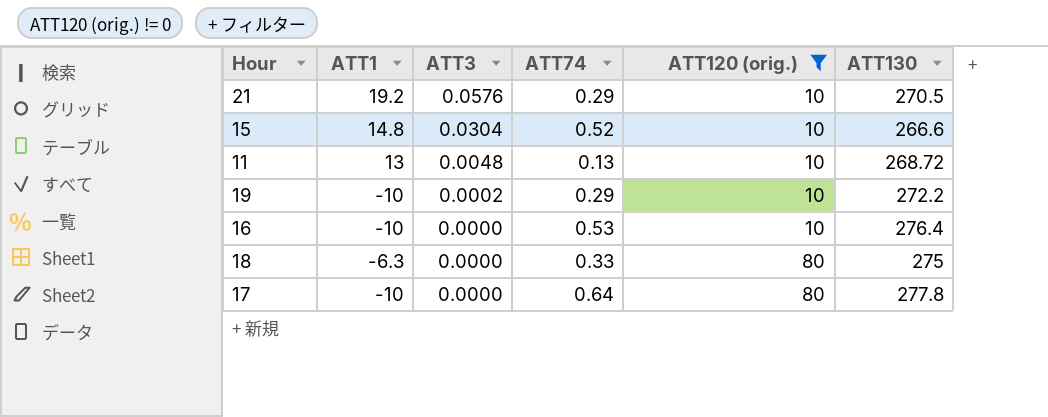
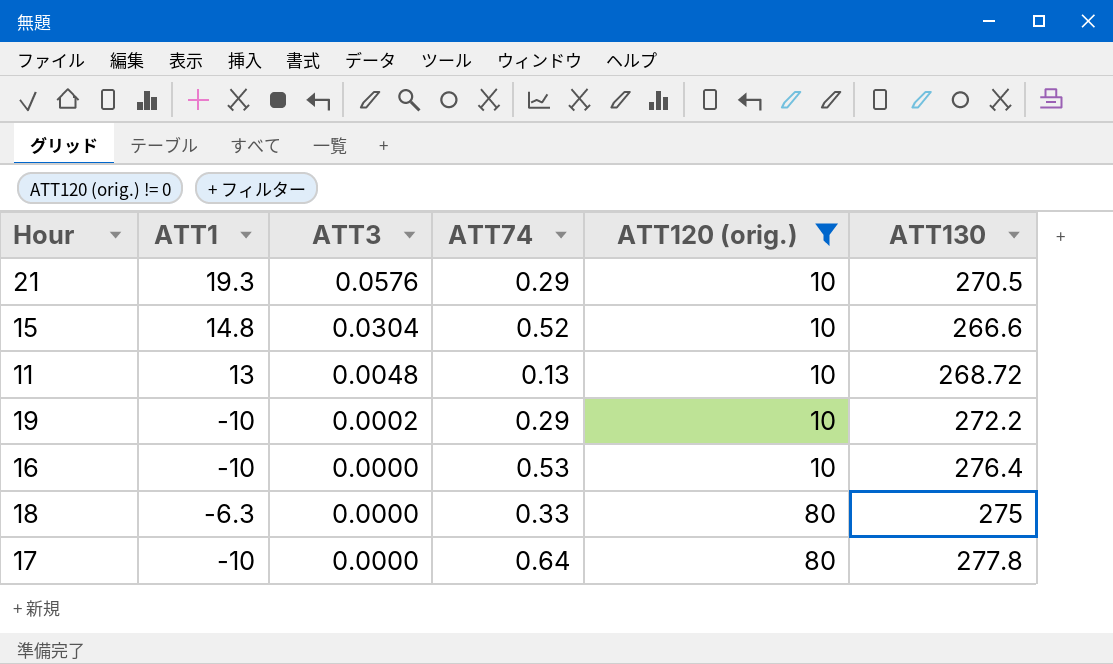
21 | ATT1: 19.2 -> 19.3

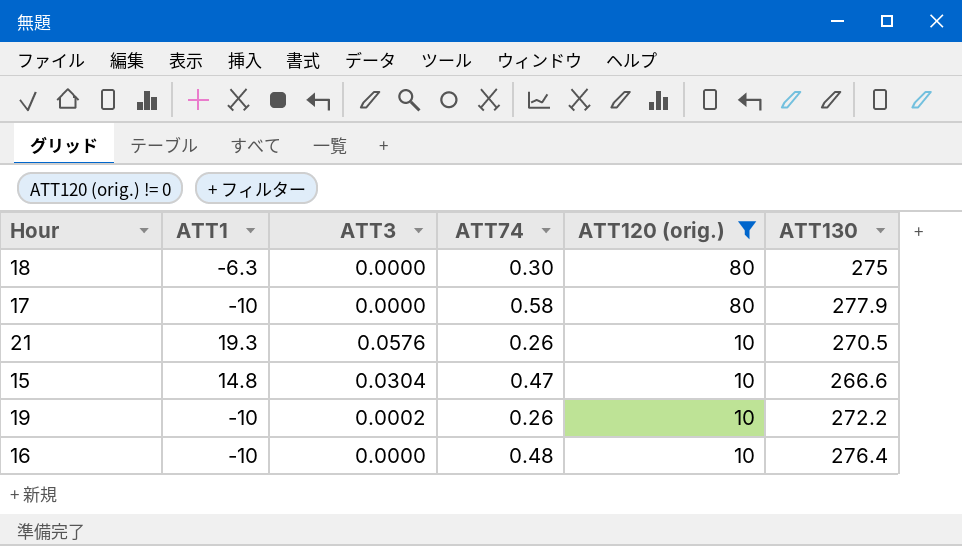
row order: ATT3 descending -> ATT120 (orig.) descending
row 11: 13 | 0.0048 | 0.13 | 10 | 268.72 -> none
18 | ATT74: 0.33 -> 0.30
17 | ATT74: 0.64 -> 0.58
17 | ATT130: 277.8 -> 277.9
21 | ATT74: 0.29 -> 0.26
15 | ATT74: 0.52 -> 0.47
19 | ATT74: 0.29 -> 0.26
16 | ATT74: 0.53 -> 0.48

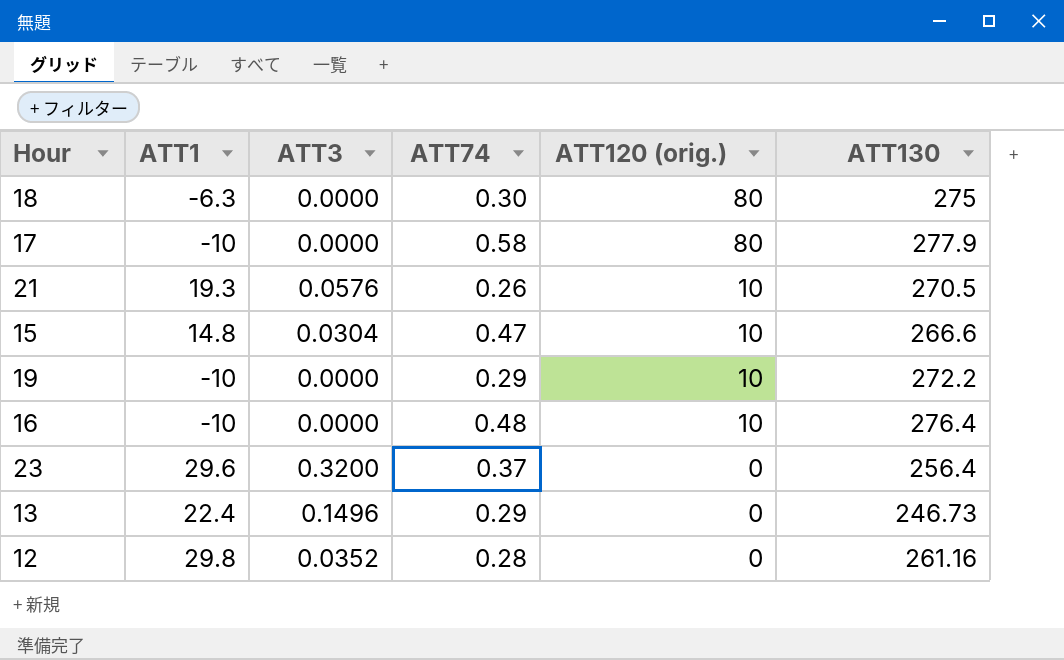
filter: ATT120 (orig.) != 0 -> none
19 | ATT3: 0.0002 -> 0.0000
19 | ATT74: 0.26 -> 0.29

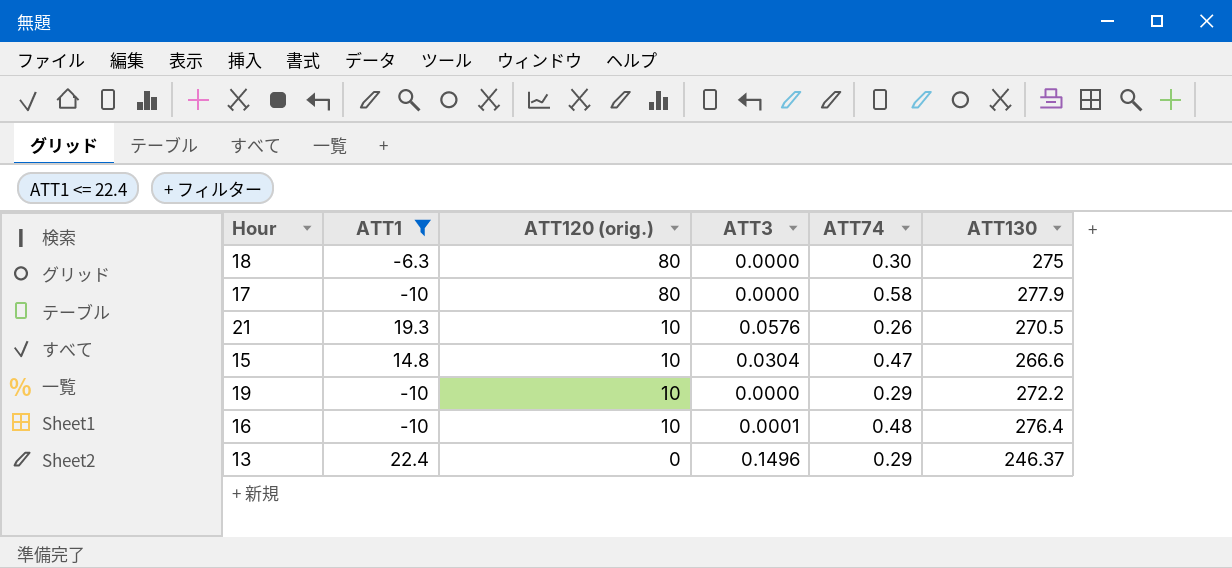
filter: none -> ATT1 <= 22.4
column ATT120 (orig.) | position: 5 -> 3
16 | ATT3: 0.0000 -> 0.0001
13 | ATT130: 246.73 -> 246.37

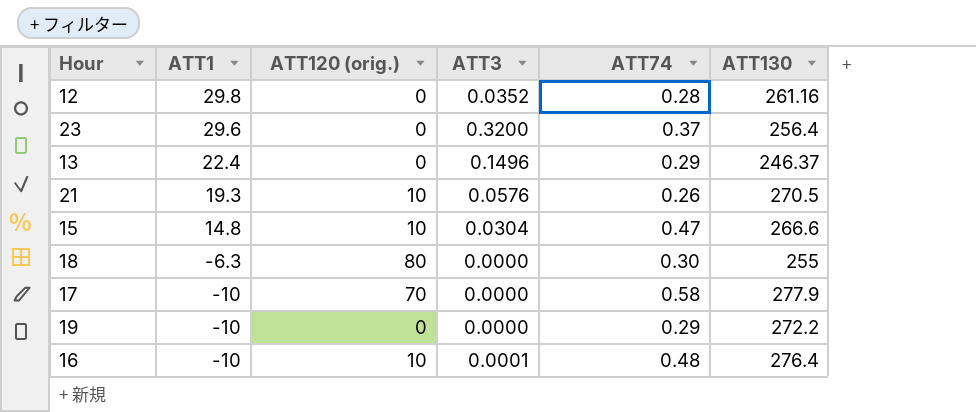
filter: ATT1 <= 22.4 -> none
row order: ATT120 (orig.) descending -> ATT1 descending
18 | ATT130: 275 -> 255
17 | ATT120 (orig.): 80 -> 70
19 | ATT120 (orig.): 10 -> 0

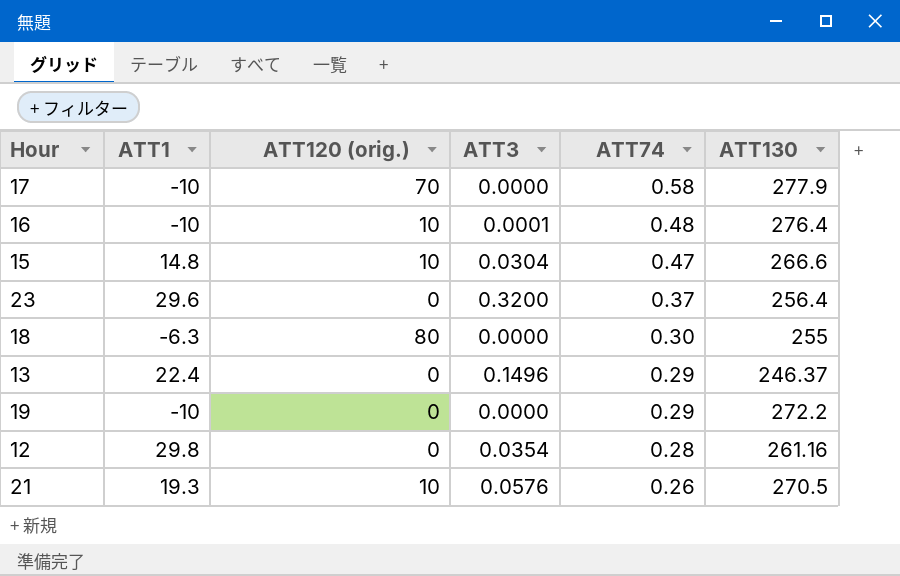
row order: ATT1 descending -> ATT74 descending
12 | ATT3: 0.0352 -> 0.0354

